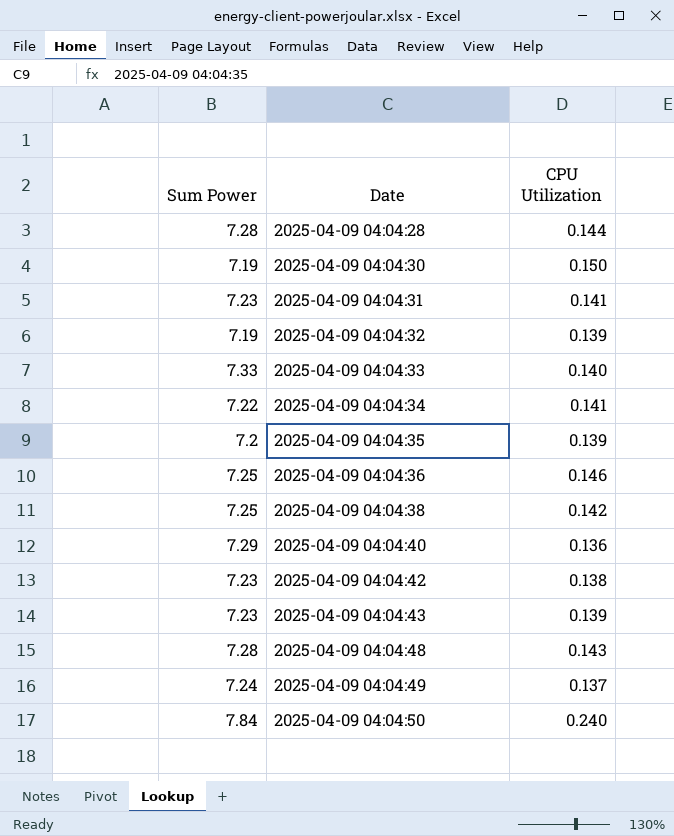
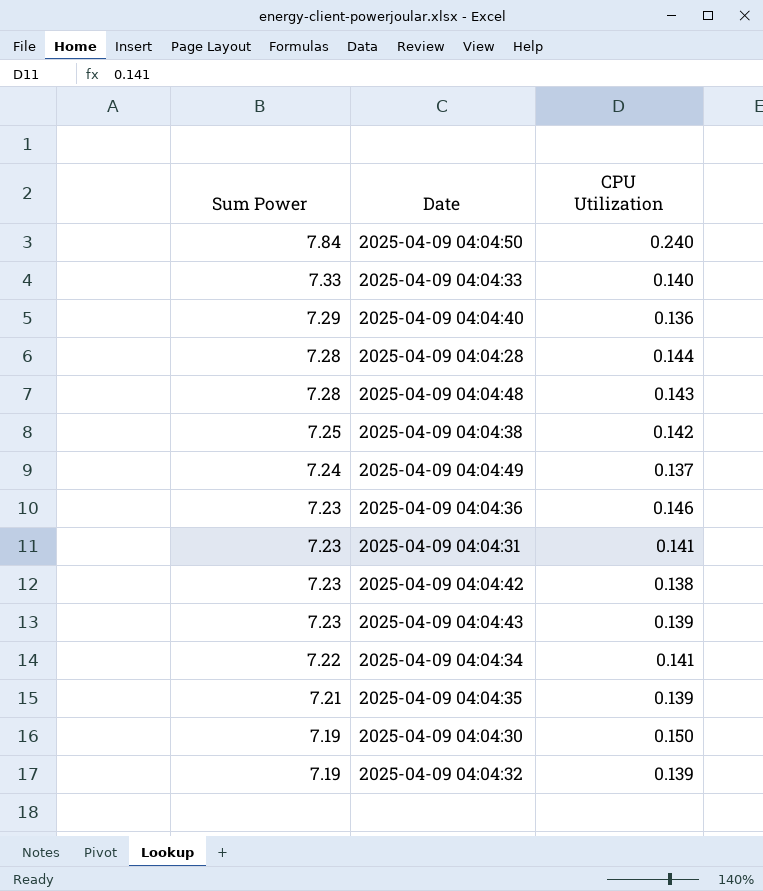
row order: Date ascending -> Sum Power descending
2025-04-09 04:04:36 | Sum Power: 7.25 -> 7.23
2025-04-09 04:04:35 | Sum Power: 7.2 -> 7.21

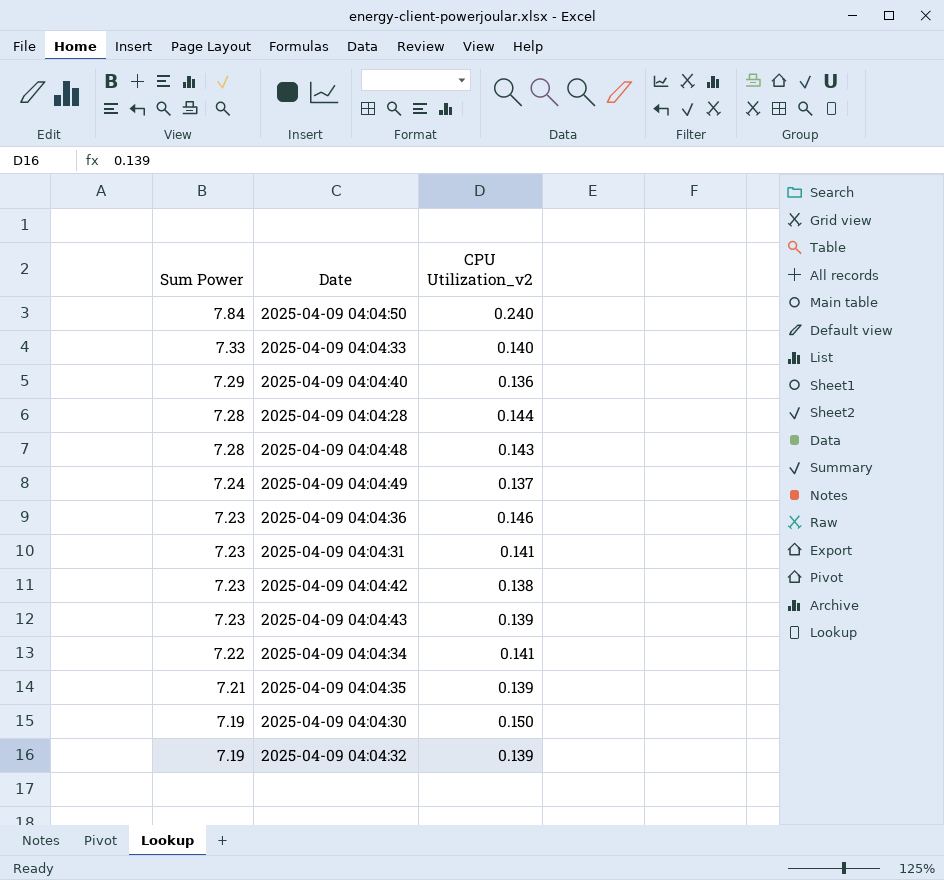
column name: CPU Utilization -> CPU Utilization_v2
row 2025-04-09 04:04:38: 7.25 | 0.142 -> none

